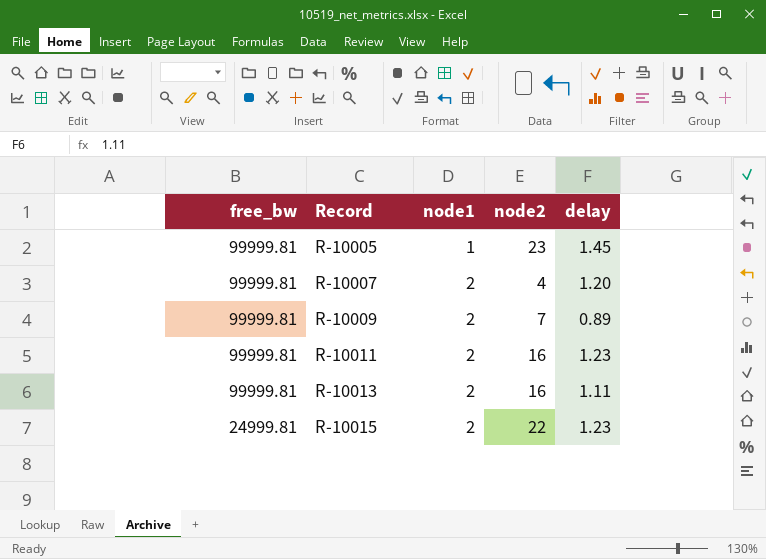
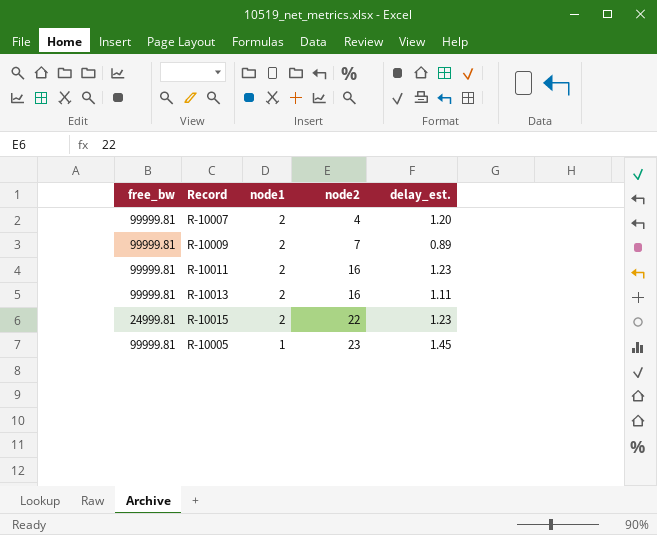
row order: free_bw descending -> node1 descending
column name: delay -> delay_est.

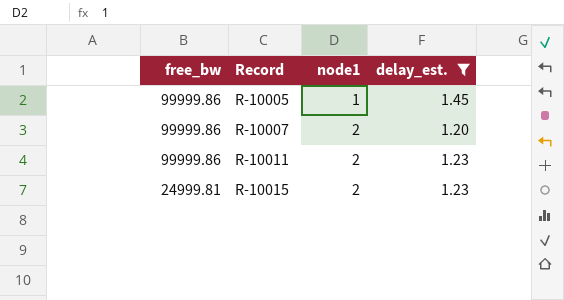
filter: none -> delay_est. >= 1.20
row order: node1 descending -> free_bw descending
column node2 | position: 4 -> none
R-10005 | free_bw: 99999.81 -> 99999.86
R-10007 | free_bw: 99999.81 -> 99999.86
R-10011 | free_bw: 99999.81 -> 99999.86

